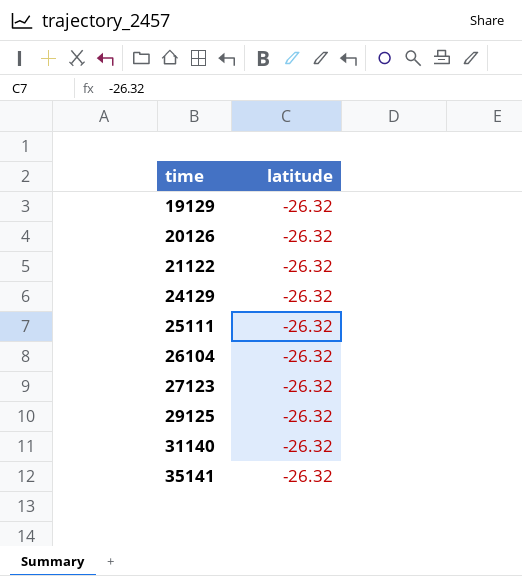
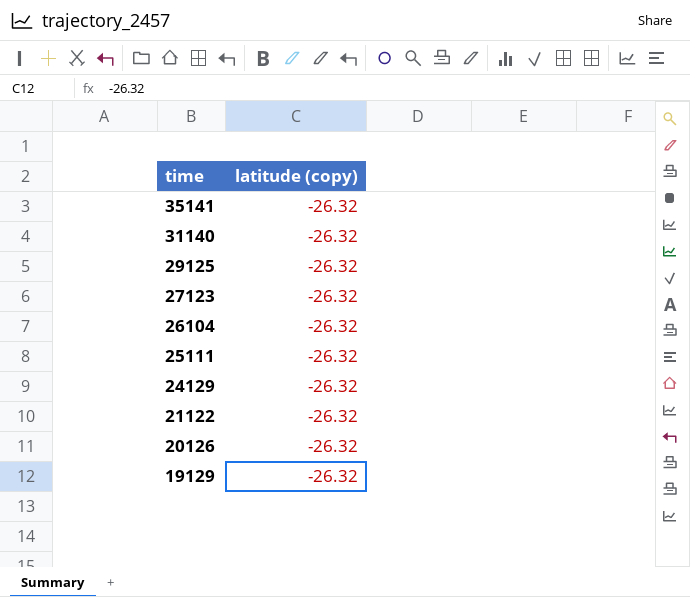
row order: time ascending -> time descending
column name: latitude -> latitude (copy)

